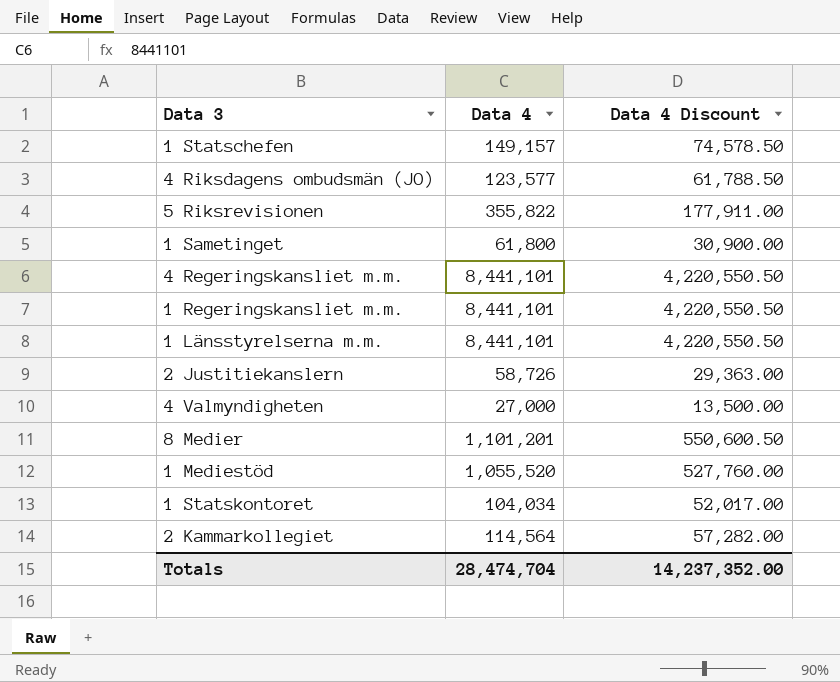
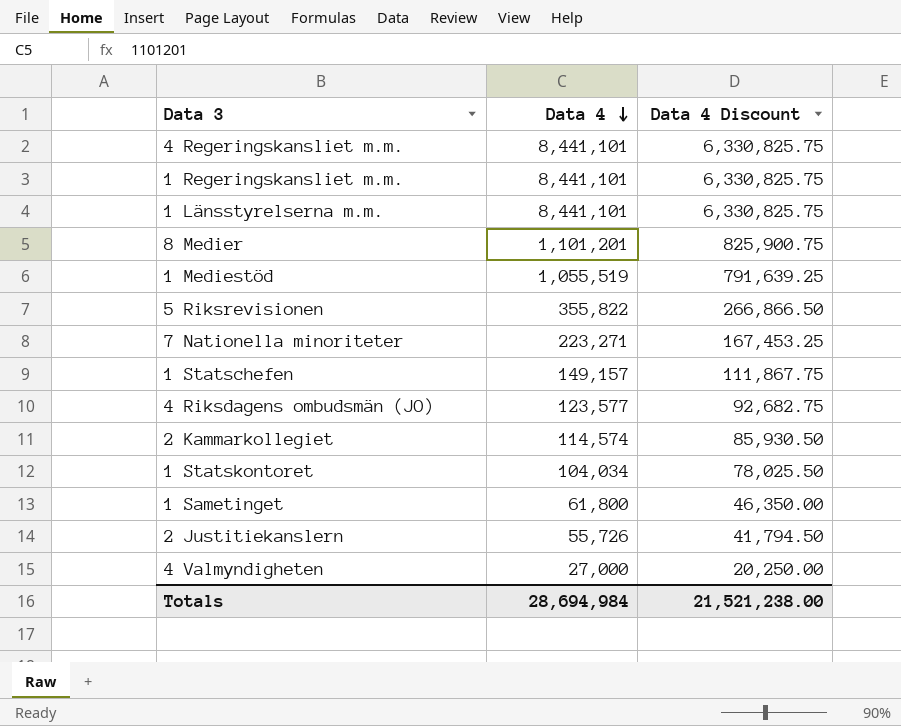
row order: none -> Data 4 descending
column Data 4 Discount | formula: [Data 4] * 0.5 -> [Data 4] * 0.75
1 Mediestöd | Data 4: 1,055,520 -> 1,055,519
row 7 Nationella minoriteter: none -> 223,271 | 167,453.25
2 Kammarkollegiet | Data 4: 114,564 -> 114,574
2 Justitiekanslern | Data 4: 58,726 -> 55,726
Totals | Data 4: 28,474,704 -> 28,694,984
Totals | Data 4 Discount: 14,237,352.00 -> 21,521,238.00

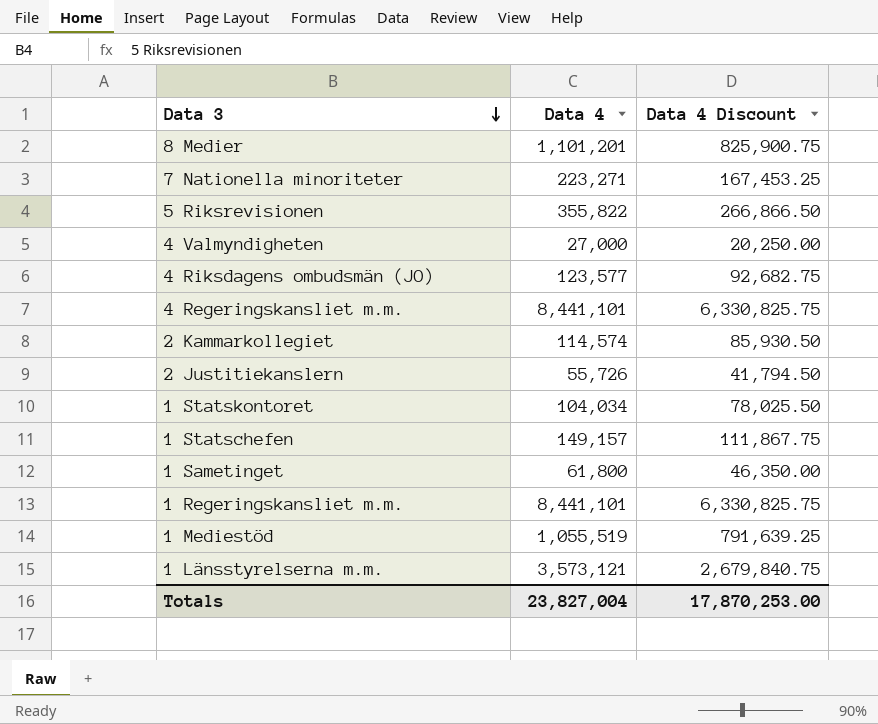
row order: Data 4 descending -> Data 3 descending
1 Länsstyrelserna m.m. | Data 4: 8,441,101 -> 3,573,121
1 Länsstyrelserna m.m. | Data 4 Discount: 6,330,825.75 -> 2,679,840.75
Totals | Data 4: 28,694,984 -> 23,827,004
Totals | Data 4 Discount: 21,521,238.00 -> 17,870,253.00

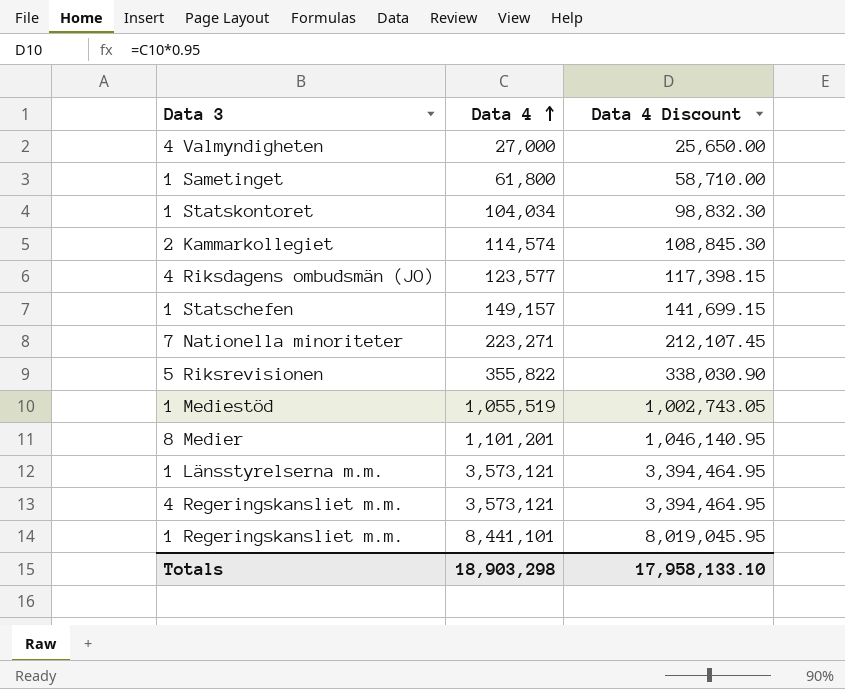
row order: Data 3 descending -> Data 4 ascending
column Data 4 Discount | formula: [Data 4] * 0.75 -> [Data 4] * 0.95
row 2 Justitiekanslern: 55,726 | 41,794.50 -> none
4 Regeringskansliet m.m. | Data 4: 8,441,101 -> 3,573,121
Totals | Data 4: 23,827,004 -> 18,903,298
Totals | Data 4 Discount: 17,870,253.00 -> 17,958,133.10

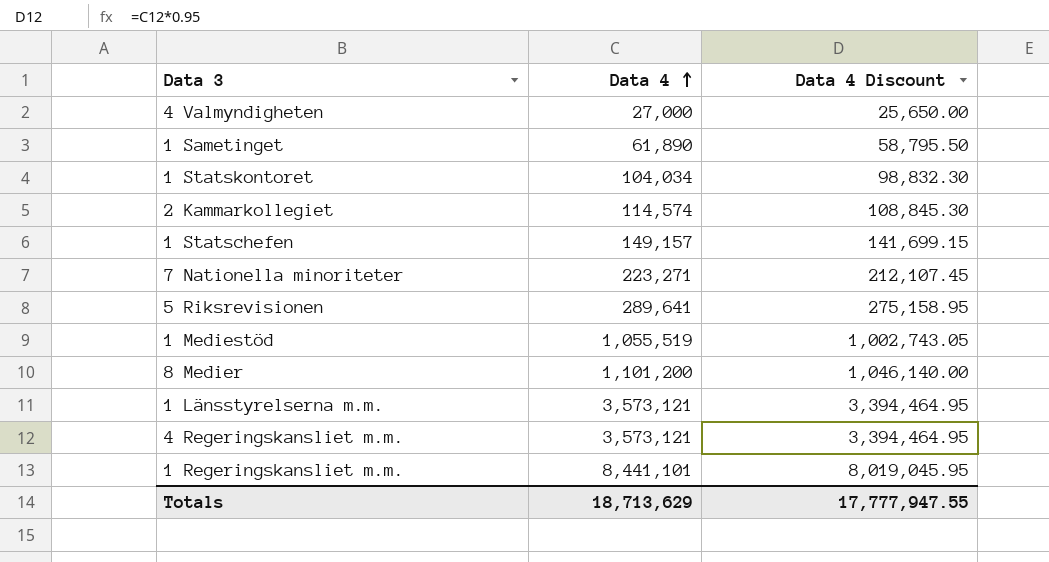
row 4 Riksdagens ombudsmän (JO): 123,577 | 117,398.15 -> none
1 Sametinget | Data 4: 61,800 -> 61,890
1 Sametinget | Data 4 Discount: 58,710.00 -> 58,795.50
5 Riksrevisionen | Data 4: 355,822 -> 289,641
5 Riksrevisionen | Data 4 Discount: 338,030.90 -> 275,158.95
8 Medier | Data 4: 1,101,201 -> 1,101,200
8 Medier | Data 4 Discount: 1,046,140.95 -> 1,046,140.00
Totals | Data 4: 18,903,298 -> 18,713,629
Totals | Data 4 Discount: 17,958,133.10 -> 17,777,947.55

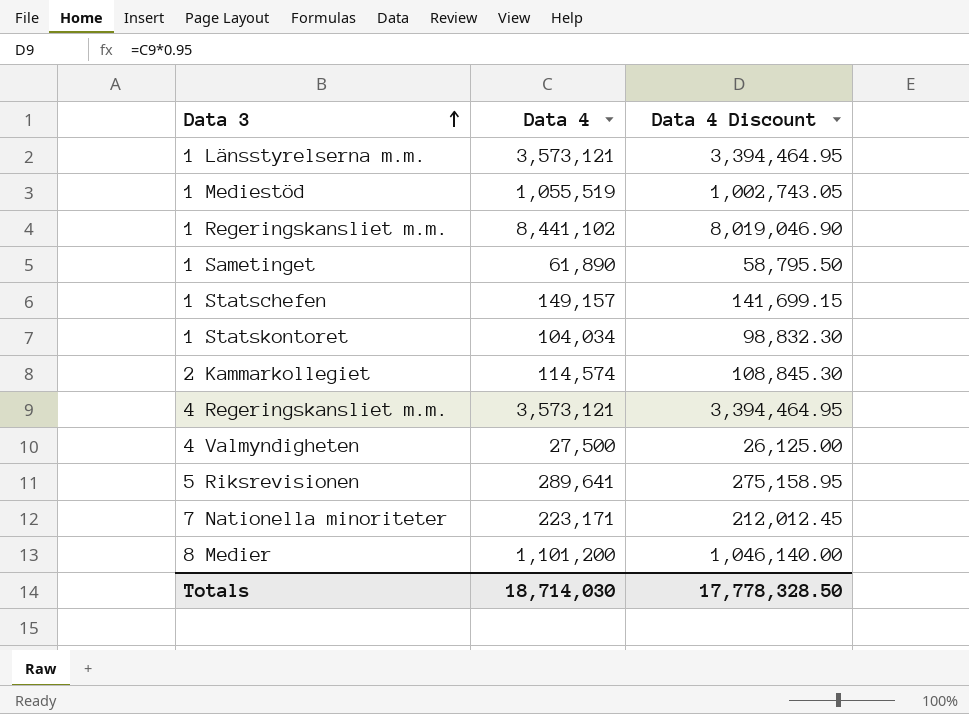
row order: Data 4 ascending -> Data 3 ascending
1 Regeringskansliet m.m. | Data 4: 8,441,101 -> 8,441,102
1 Regeringskansliet m.m. | Data 4 Discount: 8,019,045.95 -> 8,019,046.90
4 Valmyndigheten | Data 4: 27,000 -> 27,500
4 Valmyndigheten | Data 4 Discount: 25,650.00 -> 26,125.00
7 Nationella minoriteter | Data 4: 223,271 -> 223,171
7 Nationella minoriteter | Data 4 Discount: 212,107.45 -> 212,012.45
Totals | Data 4: 18,713,629 -> 18,714,030
Totals | Data 4 Discount: 17,777,947.55 -> 17,778,328.50

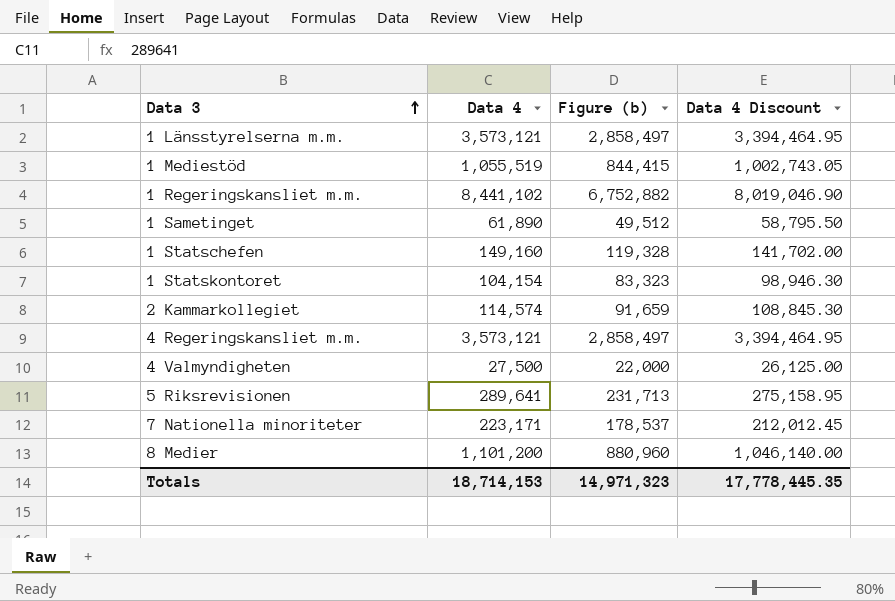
column Figure (b) | formula: none -> [Data 4] * 0.8
1 Statschefen | Data 4: 149,157 -> 149,160
1 Statschefen | Data 4 Discount: 141,699.15 -> 141,702.00
1 Statskontoret | Data 4: 104,034 -> 104,154
1 Statskontoret | Data 4 Discount: 98,832.30 -> 98,946.30
Totals | Data 4: 18,714,030 -> 18,714,153
Totals | Data 4 Discount: 17,778,328.50 -> 17,778,445.35

